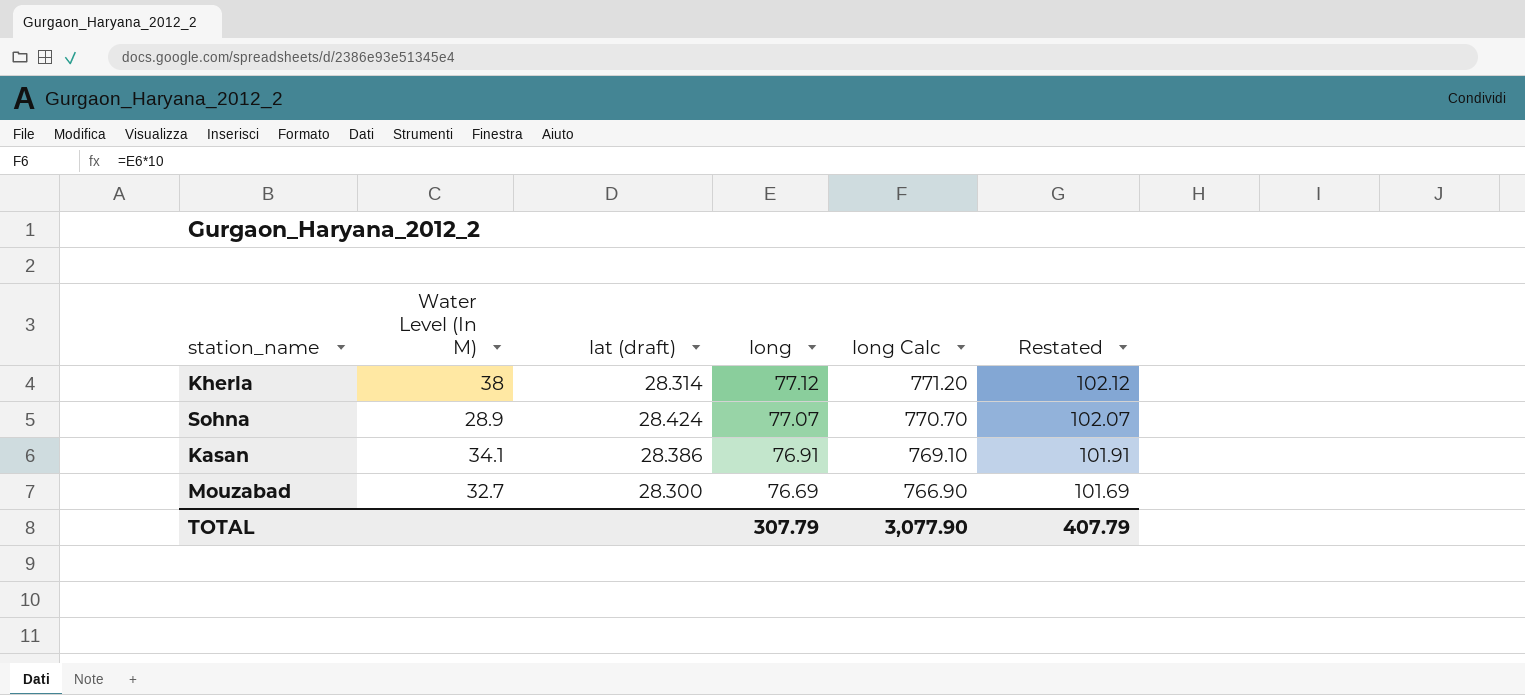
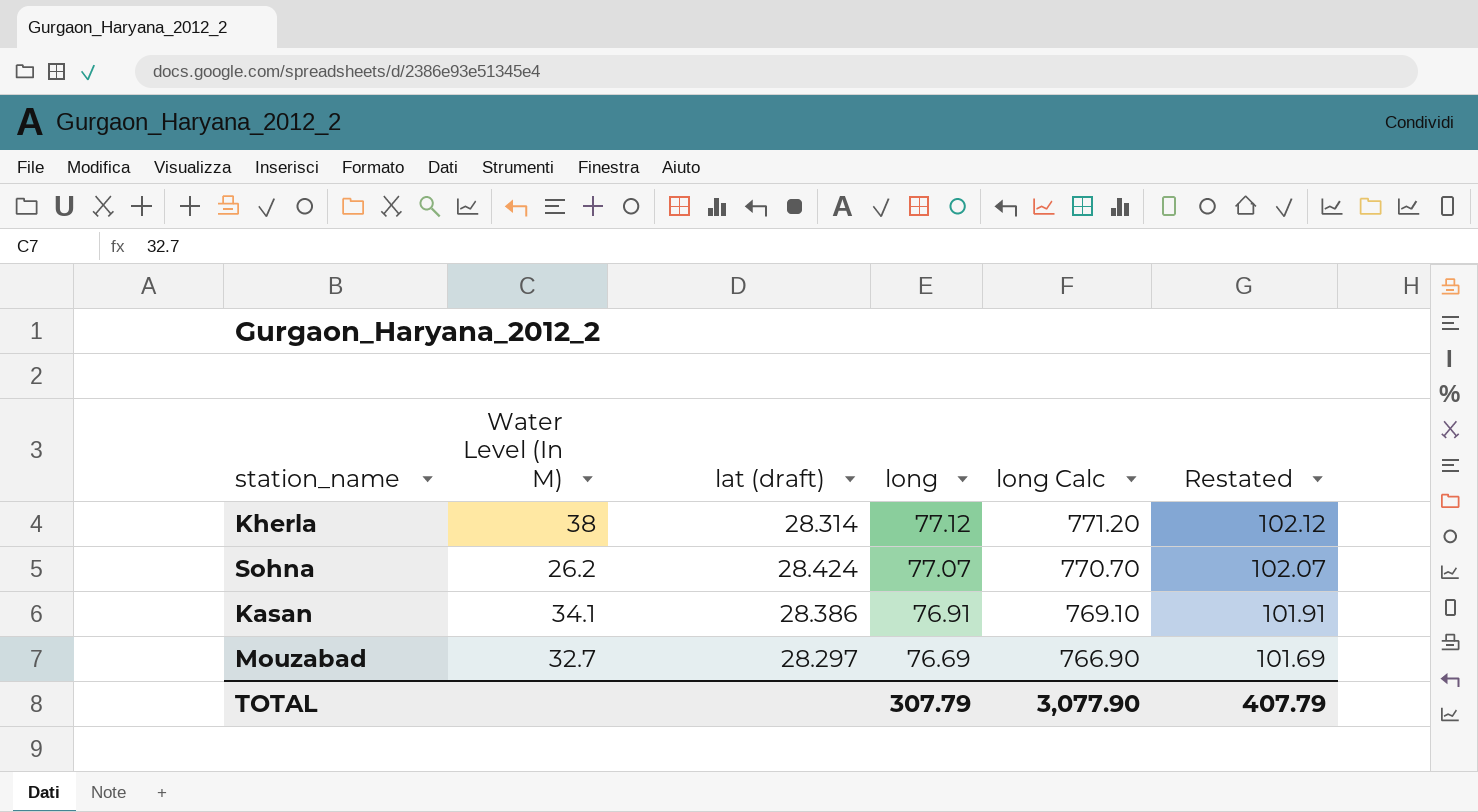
Sohna | Water Level (In M): 28.9 -> 26.2
Mouzabad | lat (draft): 28.300 -> 28.297

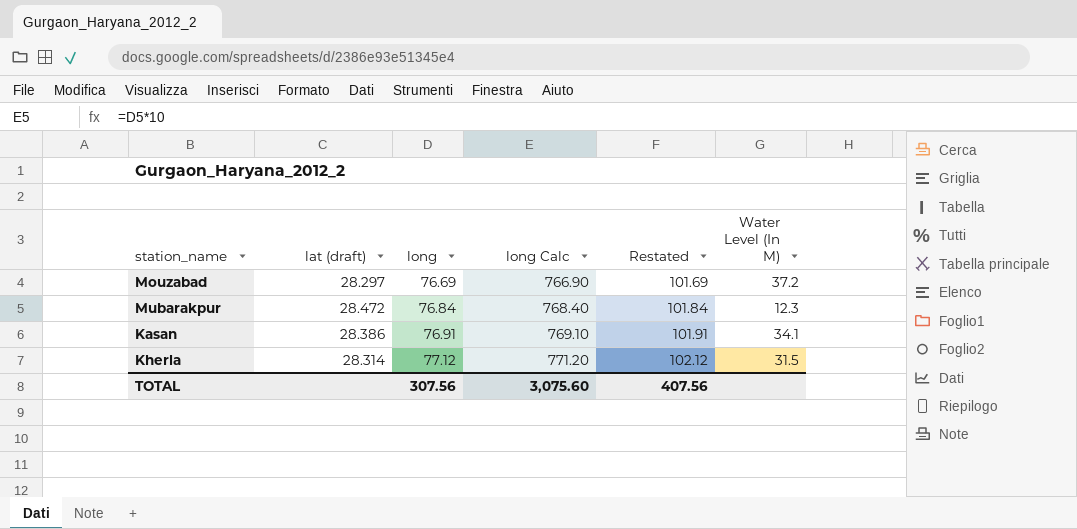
row order: long descending -> long ascending
column Water Level (In M) | position: 2 -> 6
row Sohna: 26.2 | 28.424 | 77.07 | 770.70 | 102.07 -> none
Mouzabad | Water Level (In M): 32.7 -> 37.2
row Mubarakpur: none -> 28.472 | 76.84 | 768.40 | 101.84 | 12.3
Kherla | Water Level (In M): 38 -> 31.5
TOTAL | long: 307.79 -> 307.56
TOTAL | long Calc: 3,077.90 -> 3,075.60
TOTAL | Restated: 407.79 -> 407.56

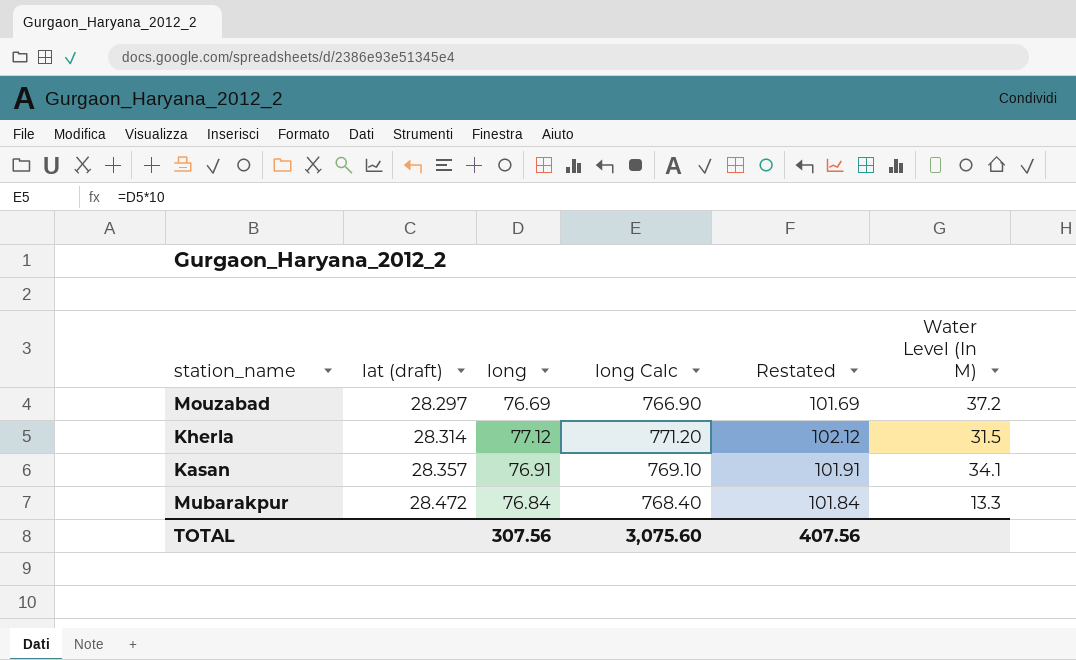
row order: long ascending -> lat (draft) ascending
Kasan | lat (draft): 28.386 -> 28.357
Mubarakpur | Water Level (In M): 12.3 -> 13.3

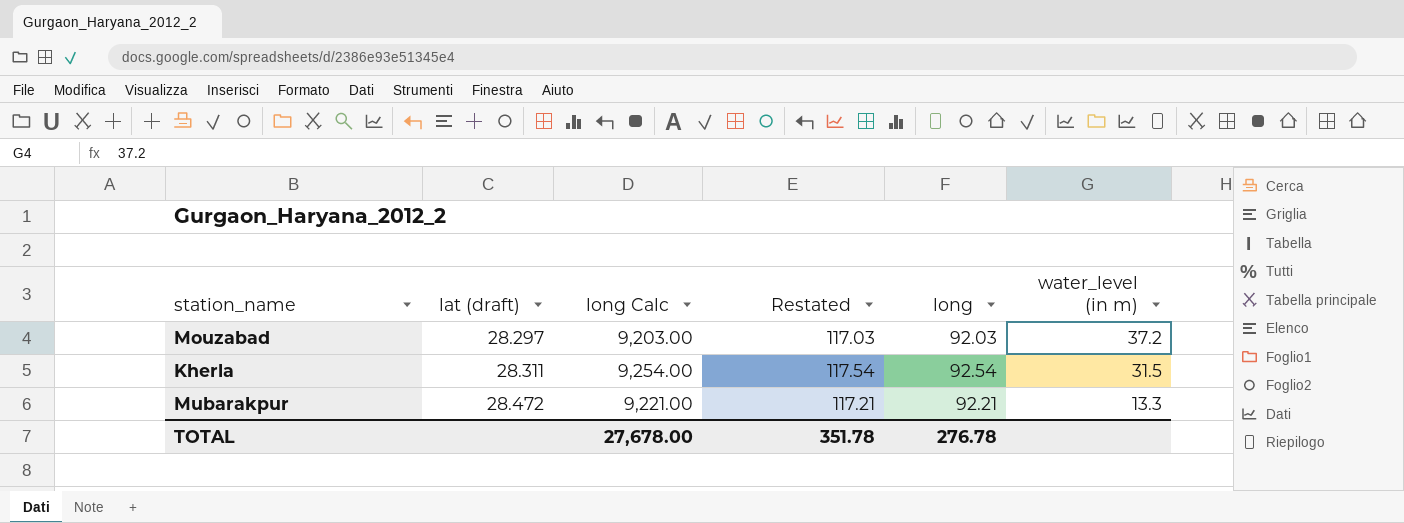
column long Calc | formula: [long] * 10 -> [long] * 100
column long | position: 3 -> 5
column name: Water Level (In M) -> water_level (in m)
row Kasan: 28.357 | 76.91 | 769.10 | 101.91 | 34.1 -> none
Mouzabad | Restated: 101.69 -> 117.03
Mouzabad | long: 76.69 -> 92.03
Kherla | lat (draft): 28.314 -> 28.311
Kherla | Restated: 102.12 -> 117.54
Kherla | long: 77.12 -> 92.54
Mubarakpur | Restated: 101.84 -> 117.21
Mubarakpur | long: 76.84 -> 92.21
TOTAL | long Calc: 3,075.60 -> 27,678.00
TOTAL | Restated: 407.56 -> 351.78
TOTAL | long: 307.56 -> 276.78

